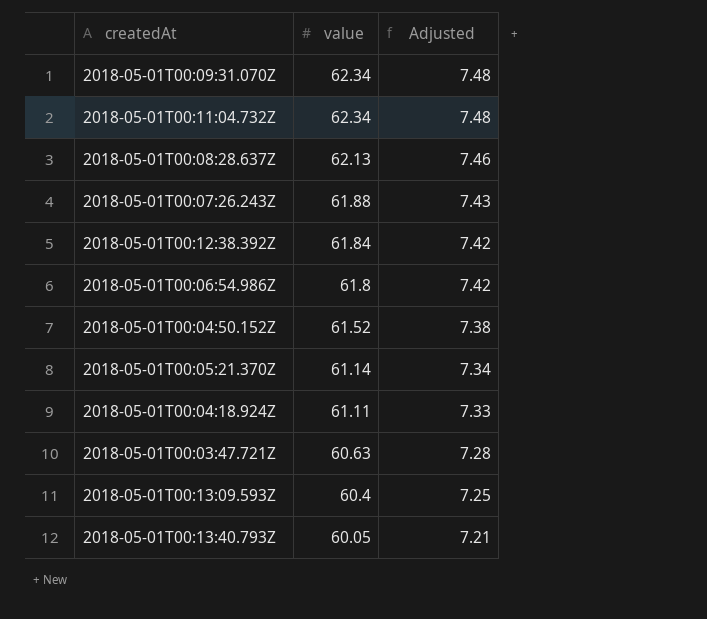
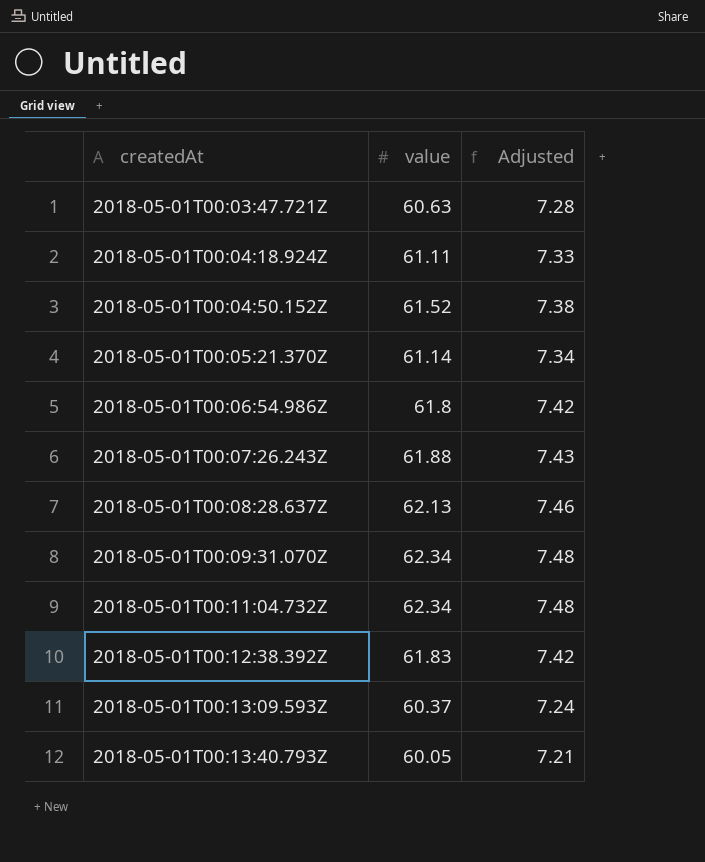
row order: value descending -> createdAt ascending
2018-05-01T00:12:38.392Z | value: 61.84 -> 61.83
2018-05-01T00:13:09.593Z | value: 60.4 -> 60.37
2018-05-01T00:13:09.593Z | Adjusted: 7.25 -> 7.24

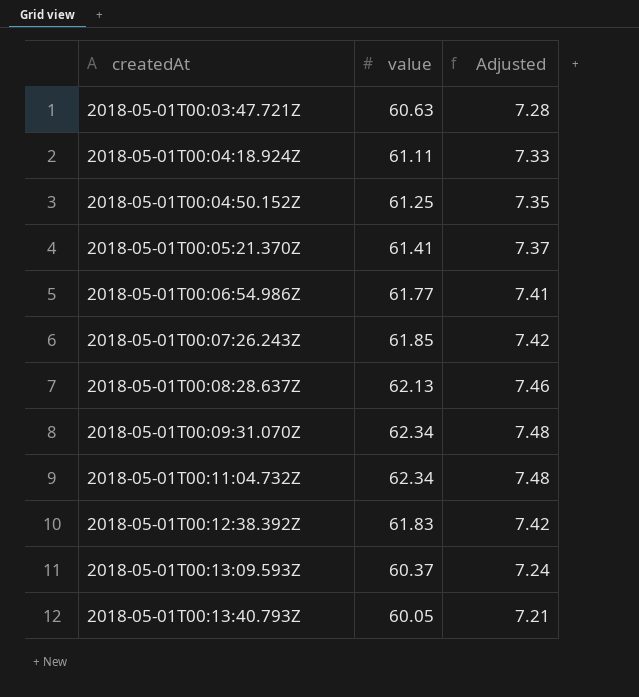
2018-05-01T00:04:50.152Z | value: 61.52 -> 61.25
2018-05-01T00:04:50.152Z | Adjusted: 7.38 -> 7.35
2018-05-01T00:05:21.370Z | value: 61.14 -> 61.41
2018-05-01T00:05:21.370Z | Adjusted: 7.34 -> 7.37
2018-05-01T00:06:54.986Z | value: 61.8 -> 61.77
2018-05-01T00:06:54.986Z | Adjusted: 7.42 -> 7.41
2018-05-01T00:07:26.243Z | value: 61.88 -> 61.85
2018-05-01T00:07:26.243Z | Adjusted: 7.43 -> 7.42

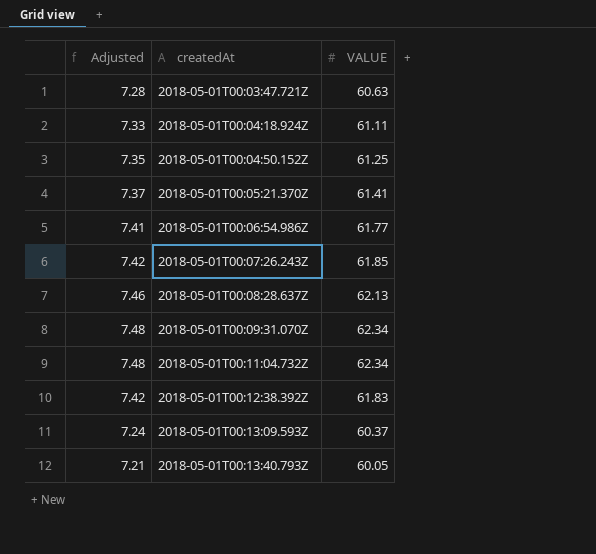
column Adjusted | position: 3 -> 1
column name: value -> VALUE

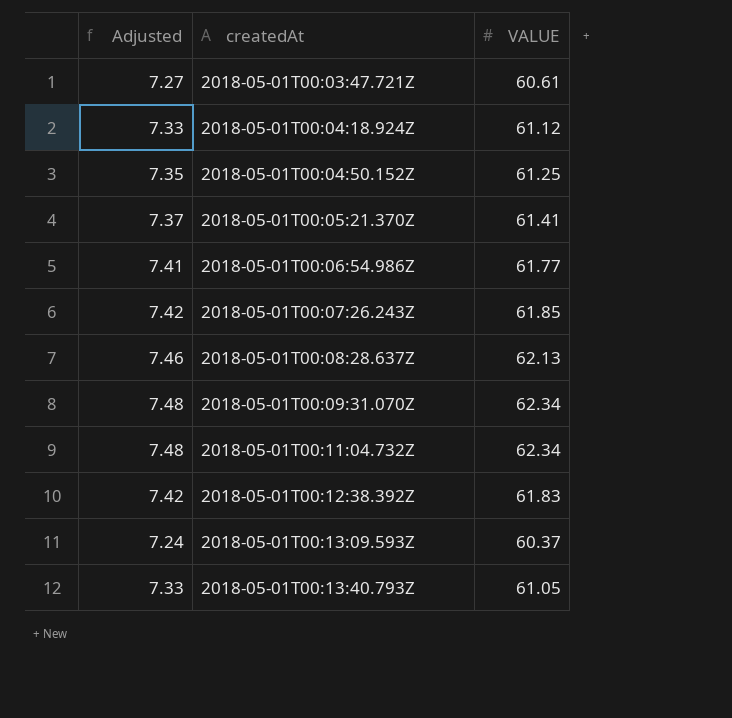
2018-05-01T00:03:47.721Z | Adjusted: 7.28 -> 7.27
2018-05-01T00:03:47.721Z | VALUE: 60.63 -> 60.61
2018-05-01T00:04:18.924Z | VALUE: 61.11 -> 61.12
2018-05-01T00:13:40.793Z | Adjusted: 7.21 -> 7.33
2018-05-01T00:13:40.793Z | VALUE: 60.05 -> 61.05

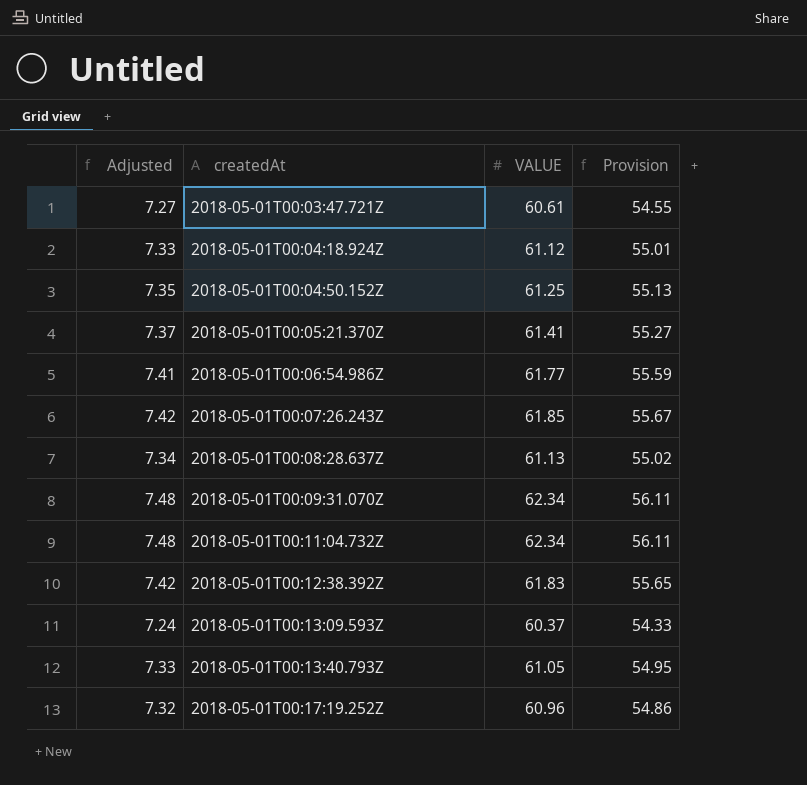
column Provision | formula: none -> [VALUE] * 0.9
2018-05-01T00:08:28.637Z | Adjusted: 7.46 -> 7.34
2018-05-01T00:08:28.637Z | VALUE: 62.13 -> 61.13
row 2018-05-01T00:17:19.252Z: none -> 7.32 | 60.96 | 54.86

